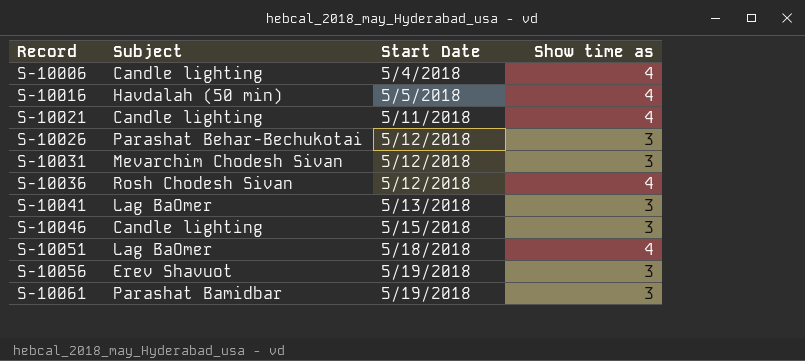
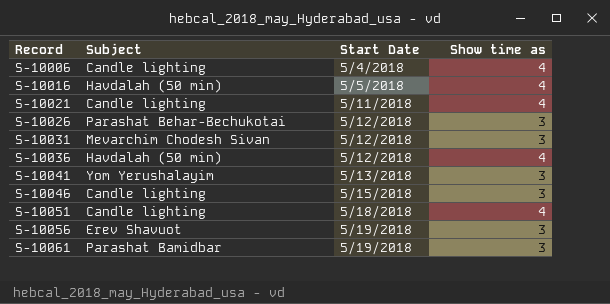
S-10036 | Subject: Rosh Chodesh Sivan -> Havdalah (50 min)
S-10041 | Subject: Lag BaOmer -> Yom Yerushalayim
S-10051 | Subject: Lag BaOmer -> Candle lighting

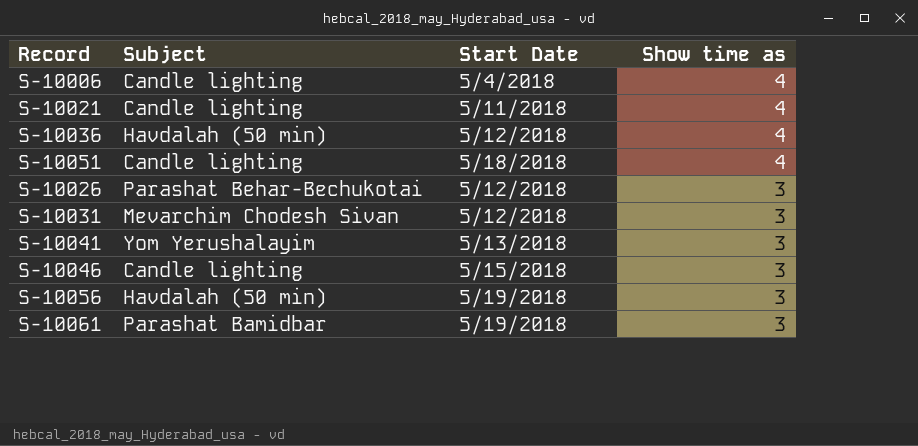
row order: Record ascending -> Show time as descending
row S-10016: Havdalah (50 min) | 5/5/2018 | 4 -> none
S-10056 | Subject: Erev Shavuot -> Havdalah (50 min)

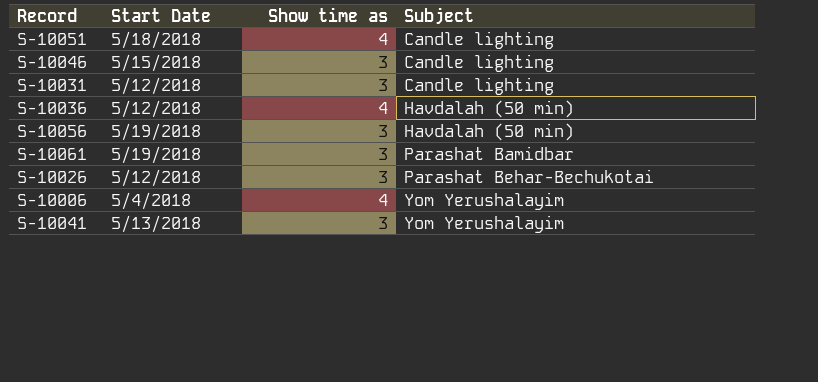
row order: Show time as descending -> Subject ascending
column Subject | position: 2 -> 4
row S-10021: Candle lighting | 5/11/2018 | 4 -> none
S-10031 | Subject: Mevarchim Chodesh Sivan -> Candle lighting
S-10006 | Subject: Candle lighting -> Yom Yerushalayim

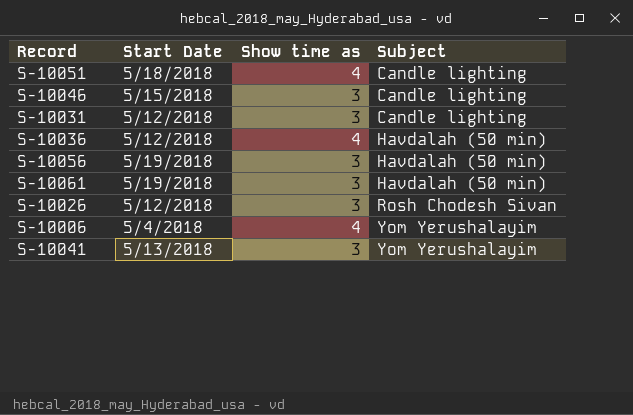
S-10061 | Subject: Parashat Bamidbar -> Havdalah (50 min)
S-10026 | Subject: Parashat Behar-Bechukotai -> Rosh Chodesh Sivan

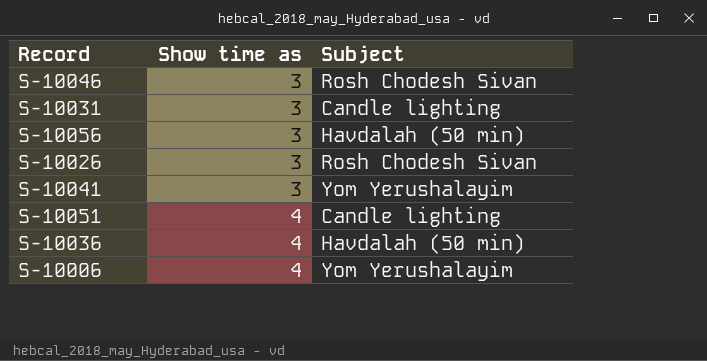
row order: Subject ascending -> Show time as ascending
column Start Date | position: 2 -> none
row S-10061: 5/19/2018 | 3 | Havdalah (50 min) -> none
S-10046 | Subject: Candle lighting -> Rosh Chodesh Sivan

